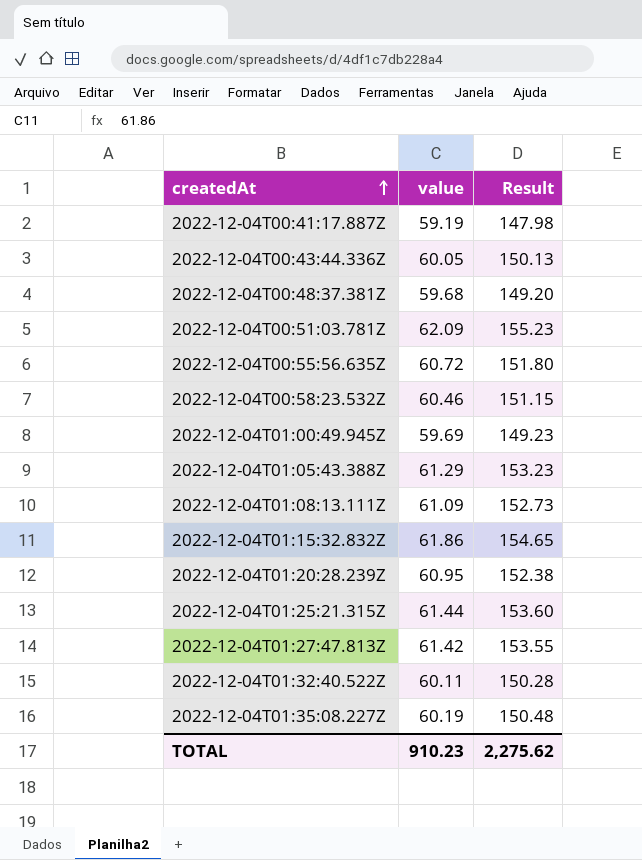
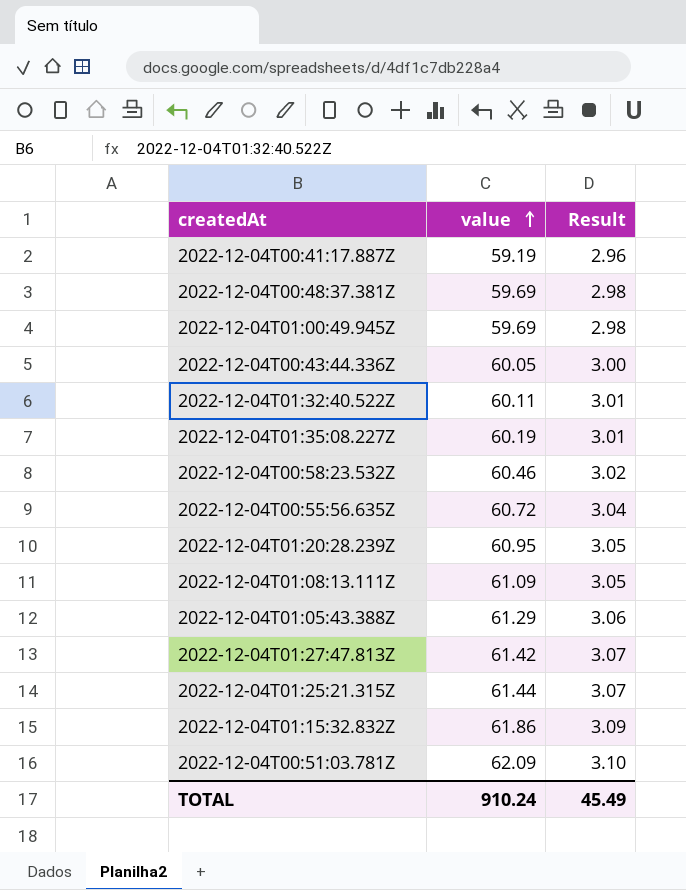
row order: createdAt ascending -> value ascending
column Result | formula: [value] * 2.5 -> [value] * 0.05
2022-12-04T00:48:37.381Z | value: 59.68 -> 59.69
TOTAL | value: 910.23 -> 910.24
TOTAL | Result: 2,275.62 -> 45.49

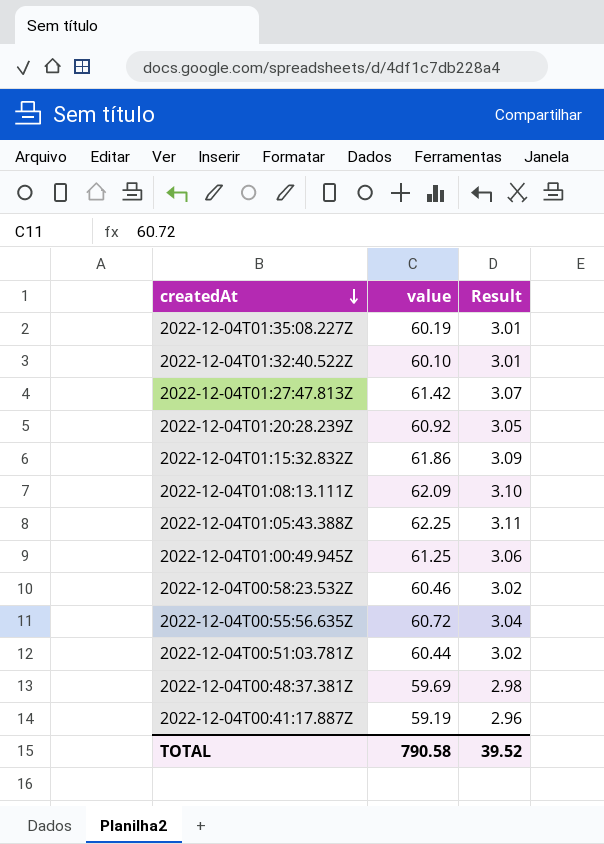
row order: value ascending -> createdAt descending
row 2022-12-04T00:43:44.336Z: 60.05 | 3.00 -> none
row 2022-12-04T01:25:21.315Z: 61.44 | 3.07 -> none
2022-12-04T01:32:40.522Z | value: 60.11 -> 60.10
2022-12-04T01:20:28.239Z | value: 60.95 -> 60.92
2022-12-04T01:08:13.111Z | value: 61.09 -> 62.09
2022-12-04T01:08:13.111Z | Result: 3.05 -> 3.10
2022-12-04T01:05:43.388Z | value: 61.29 -> 62.25
2022-12-04T01:05:43.388Z | Result: 3.06 -> 3.11
2022-12-04T01:00:49.945Z | value: 59.69 -> 61.25
2022-12-04T01:00:49.945Z | Result: 2.98 -> 3.06
2022-12-04T00:51:03.781Z | value: 62.09 -> 60.44
2022-12-04T00:51:03.781Z | Result: 3.10 -> 3.02
TOTAL | value: 910.24 -> 790.58
TOTAL | Result: 45.49 -> 39.52

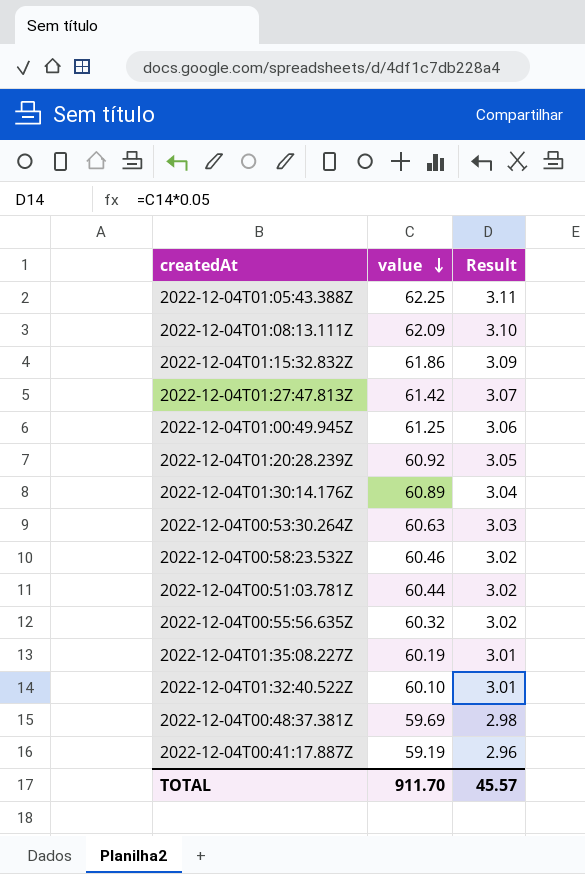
row order: createdAt descending -> value descending
row 2022-12-04T01:30:14.176Z: none -> 60.89 | 3.04
row 2022-12-04T00:53:30.264Z: none -> 60.63 | 3.03
2022-12-04T00:55:56.635Z | value: 60.72 -> 60.32
2022-12-04T00:55:56.635Z | Result: 3.04 -> 3.02
TOTAL | value: 790.58 -> 911.70
TOTAL | Result: 39.52 -> 45.57

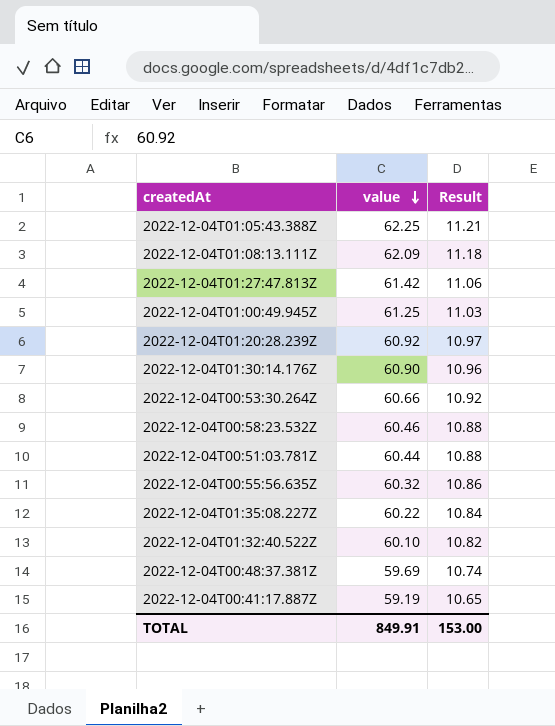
column Result | formula: [value] * 0.05 -> [value] * 0.18
row 2022-12-04T01:15:32.832Z: 61.86 | 3.09 -> none
2022-12-04T01:30:14.176Z | value: 60.89 -> 60.90
2022-12-04T00:53:30.264Z | value: 60.63 -> 60.66
2022-12-04T01:35:08.227Z | value: 60.19 -> 60.22
TOTAL | value: 911.70 -> 849.91
TOTAL | Result: 45.57 -> 153.00

